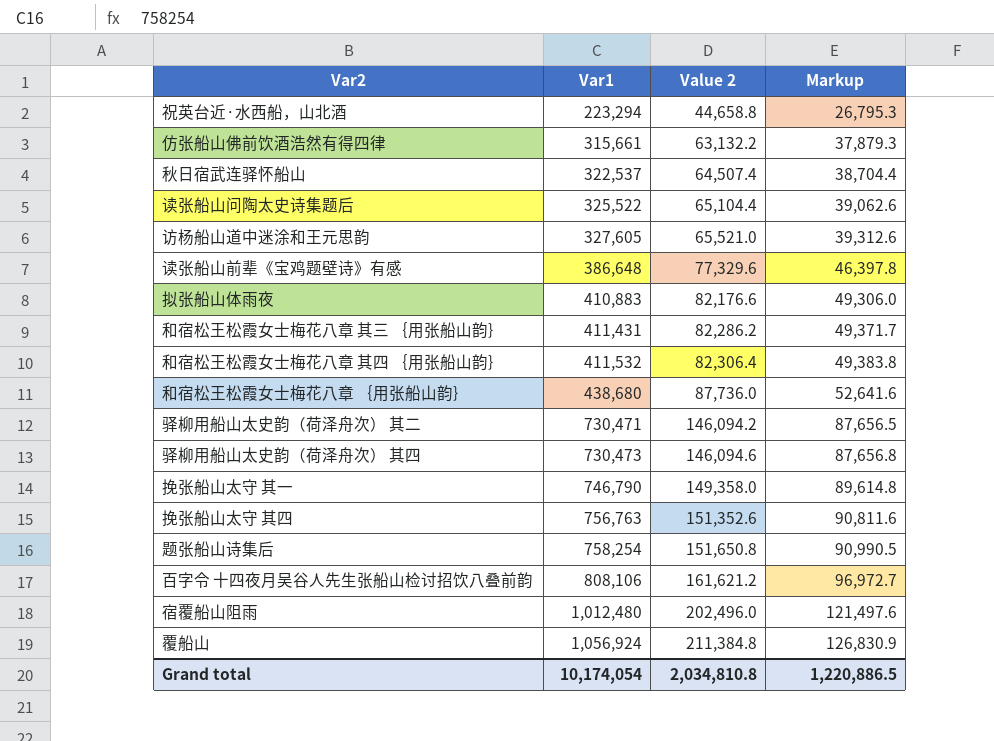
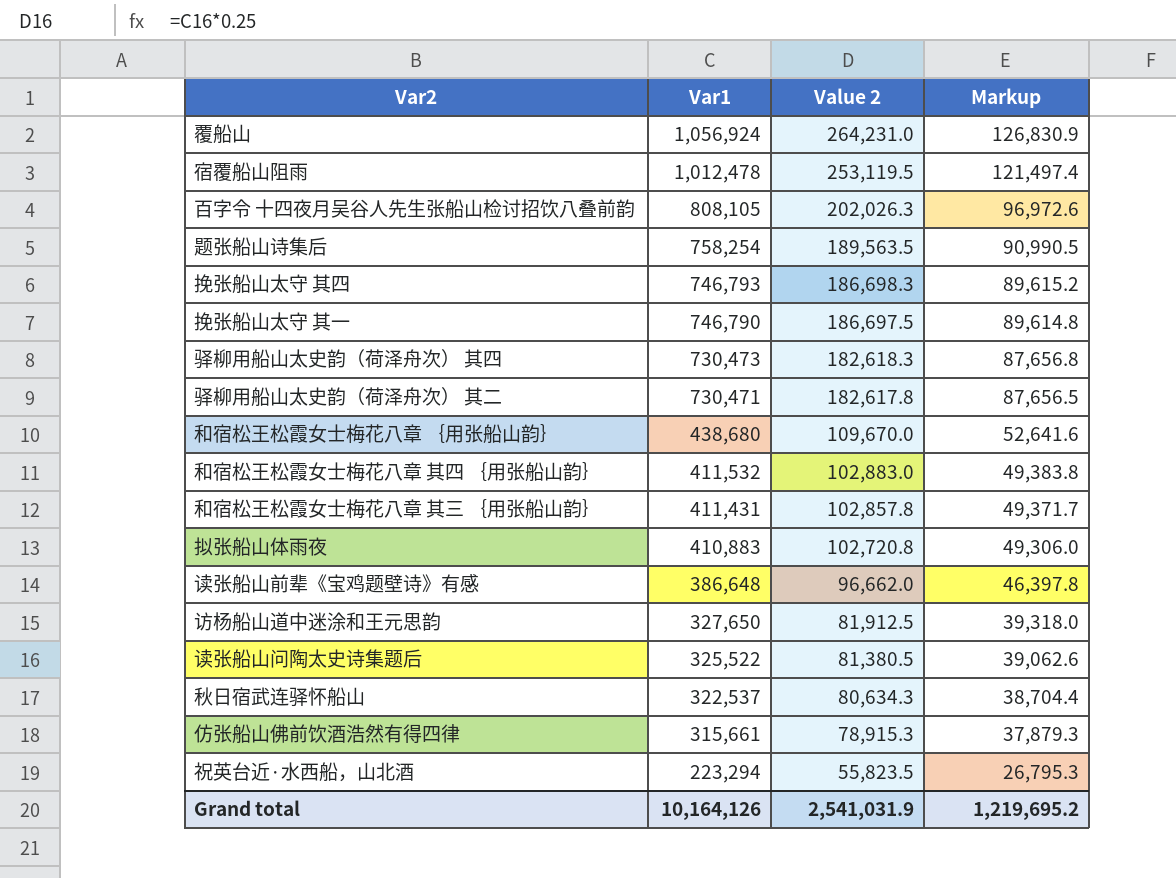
row order: Var1 ascending -> Var1 descending
column Value 2 | formula: [Var1] * 0.2 -> [Var1] * 0.25
宿覆船山阻雨 | Var1: 1,012,480 -> 1,012,478
宿覆船山阻雨 | Markup: 121,497.6 -> 121,497.4
百字令 十四夜月吴谷人先生张船山检讨招饮八叠前韵 | Var1: 808,106 -> 808,105
百字令 十四夜月吴谷人先生张船山检讨招饮八叠前韵 | Markup: 96,972.7 -> 96,972.6
挽张船山太守 其四 | Var1: 756,763 -> 746,793
挽张船山太守 其四 | Markup: 90,811.6 -> 89,615.2
访杨船山道中迷涂和王元思韵 | Var1: 327,605 -> 327,650
访杨船山道中迷涂和王元思韵 | Markup: 39,312.6 -> 39,318.0
Grand total | Var1: 10,174,054 -> 10,164,126
Grand total | Value 2: 2,034,810.8 -> 2,541,031.9
Grand total | Markup: 1,220,886.5 -> 1,219,695.2

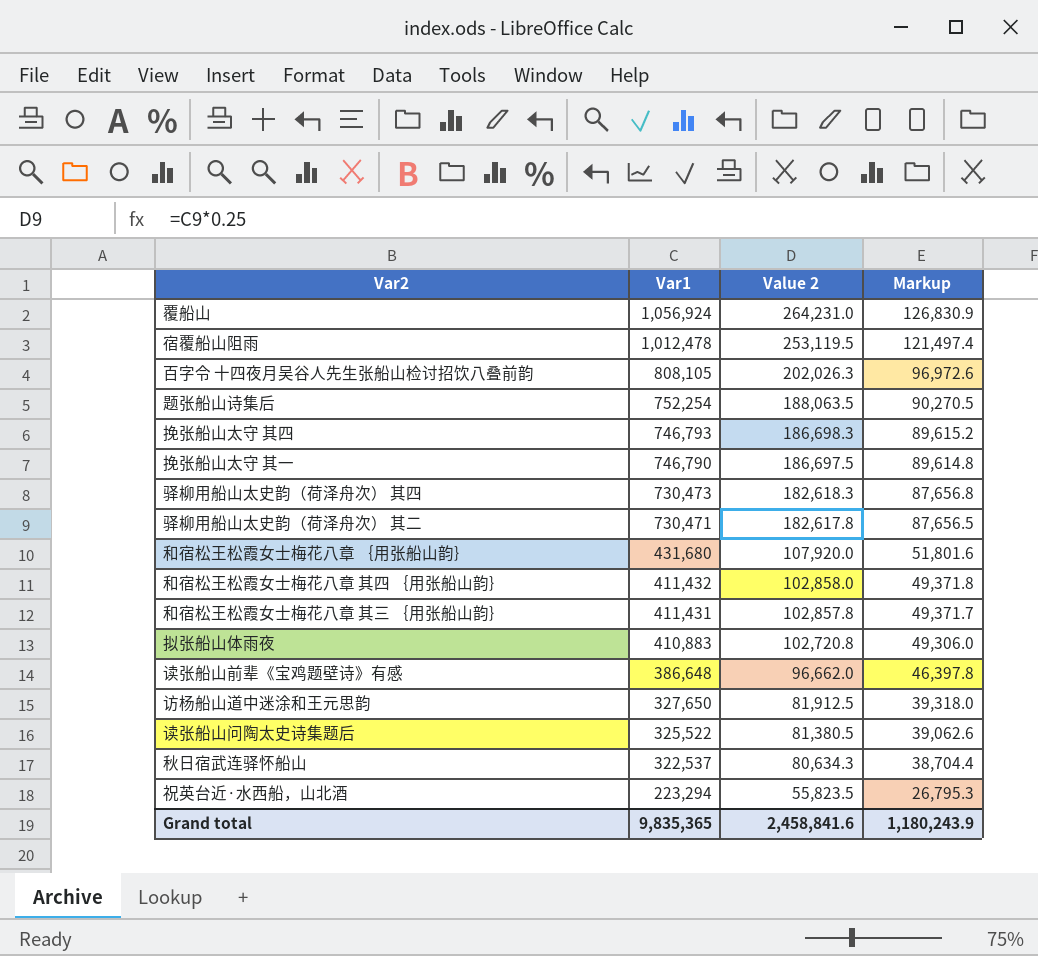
row 仿张船山佛前饮酒浩然有得四律: 315,661 | 78,915.3 | 37,879.3 -> none
题张船山诗集后 | Var1: 758,254 -> 752,254
题张船山诗集后 | Value 2: 189,563.5 -> 188,063.5
题张船山诗集后 | Markup: 90,990.5 -> 90,270.5
和宿松王松霞女士梅花八章 ｛用张船山韵｝ | Var1: 438,680 -> 431,680
和宿松王松霞女士梅花八章 ｛用张船山韵｝ | Value 2: 109,670.0 -> 107,920.0
和宿松王松霞女士梅花八章 ｛用张船山韵｝ | Markup: 52,641.6 -> 51,801.6
和宿松王松霞女士梅花八章 其四 ｛用张船山韵｝ | Var1: 411,532 -> 411,432
和宿松王松霞女士梅花八章 其四 ｛用张船山韵｝ | Value 2: 102,883.0 -> 102,858.0
和宿松王松霞女士梅花八章 其四 ｛用张船山韵｝ | Markup: 49,383.8 -> 49,371.8
Grand total | Var1: 10,164,126 -> 9,835,365
Grand total | Value 2: 2,541,031.9 -> 2,458,841.6
Grand total | Markup: 1,219,695.2 -> 1,180,243.9

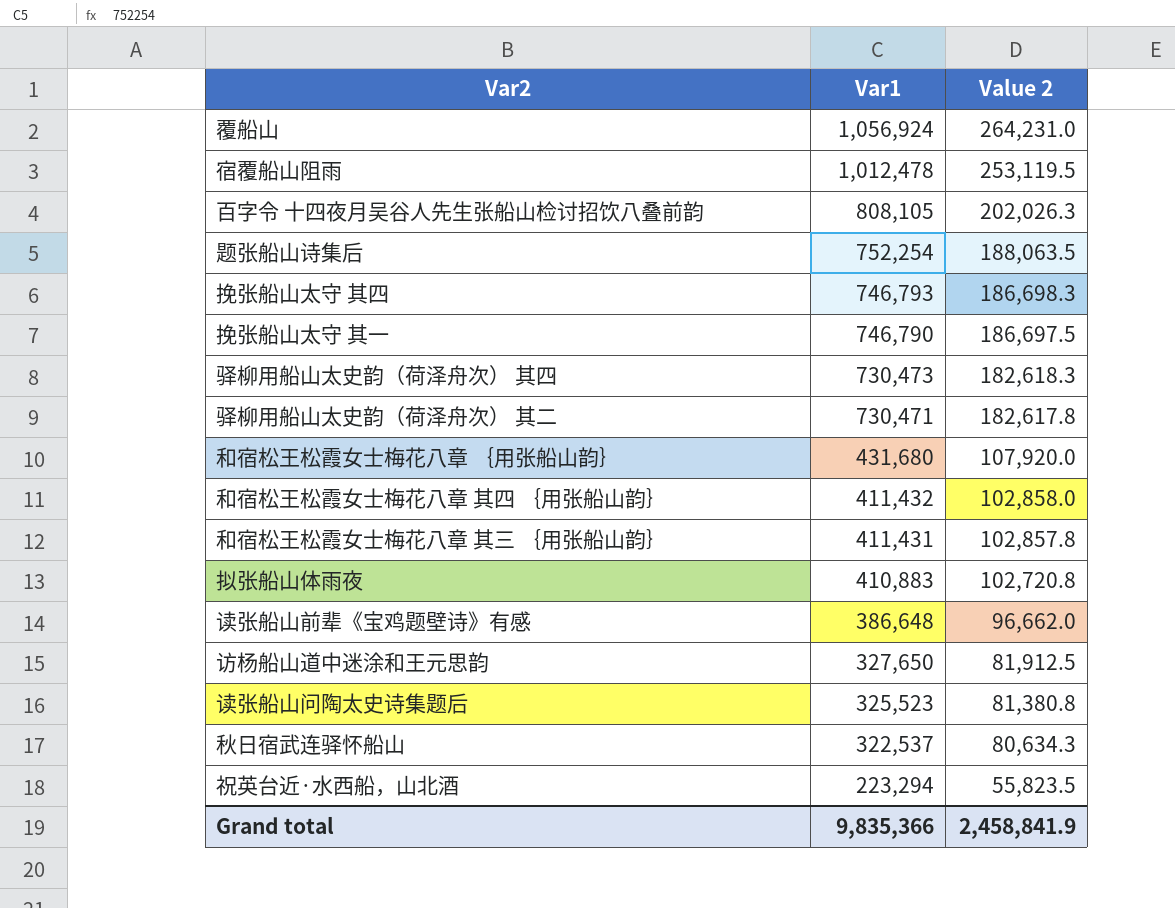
column Markup | formula: [Var1] * 0.12 -> none
读张船山问陶太史诗集题后 | Var1: 325,522 -> 325,523
读张船山问陶太史诗集题后 | Value 2: 81,380.5 -> 81,380.8
Grand total | Var1: 9,835,365 -> 9,835,366
Grand total | Value 2: 2,458,841.6 -> 2,458,841.9

